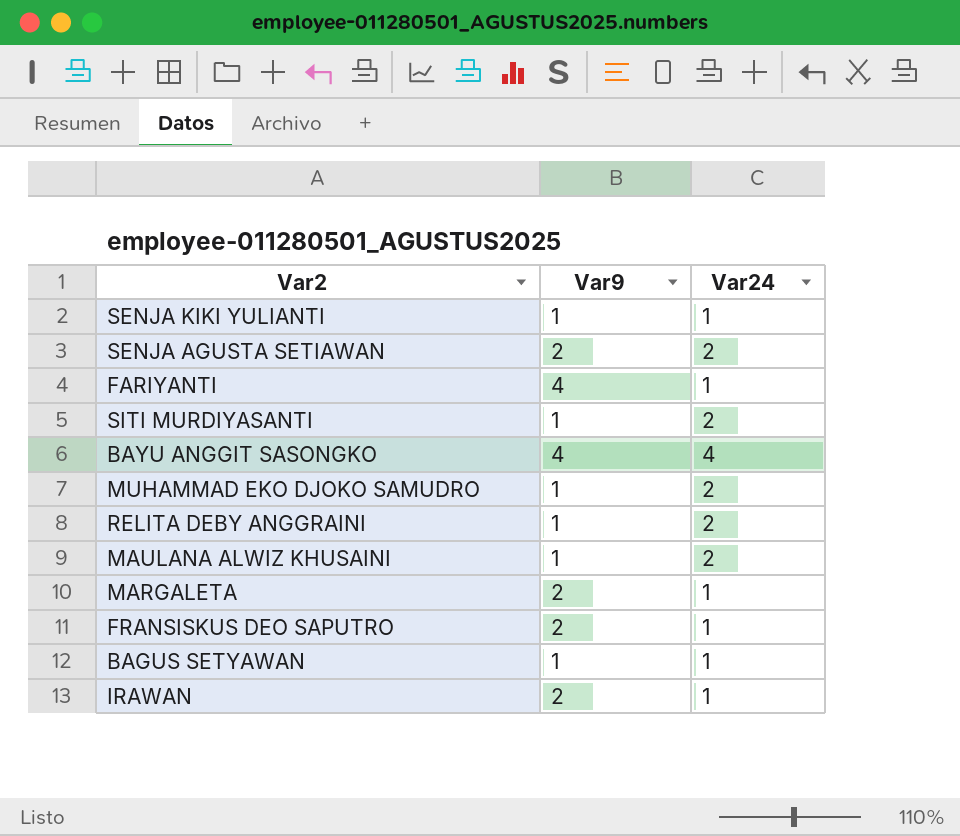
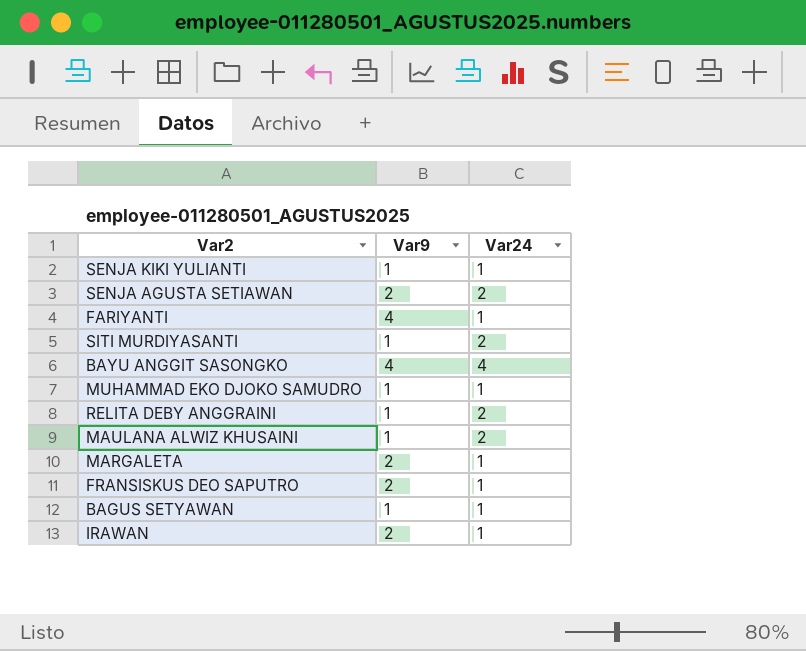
MUHAMMAD EKO DJOKO SAMUDRO | Var24: 2 -> 1

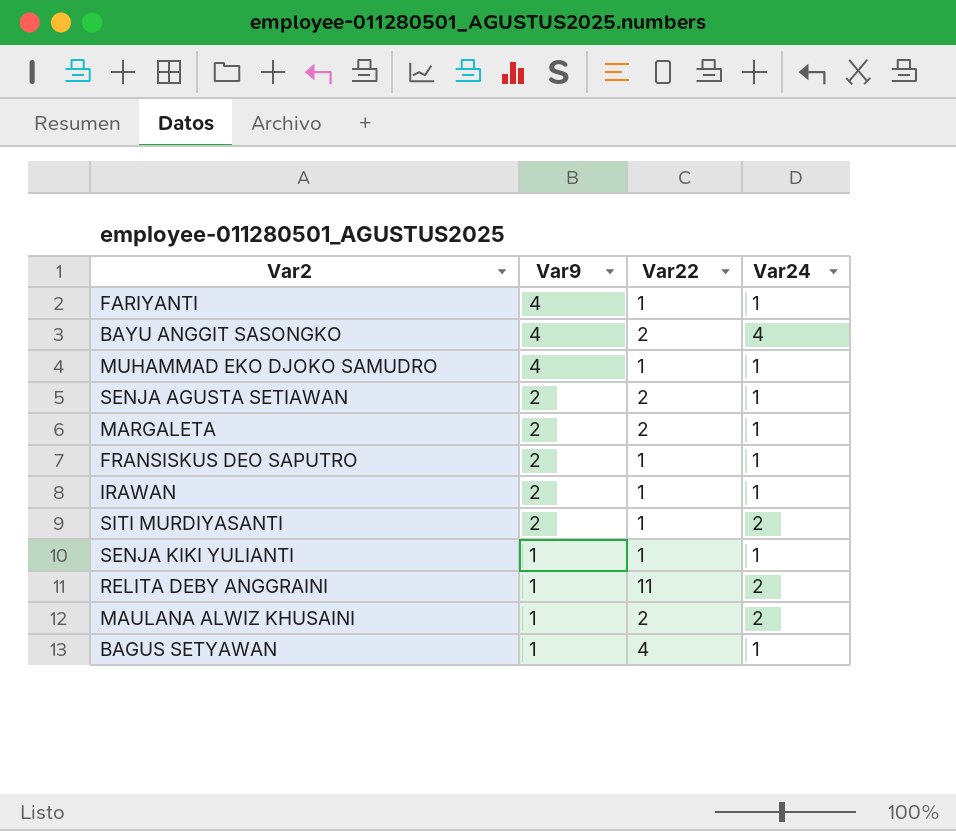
row order: none -> Var9 descending
column Var22 | position: none -> 3
MUHAMMAD EKO DJOKO SAMUDRO | Var9: 1 -> 4
SENJA AGUSTA SETIAWAN | Var24: 2 -> 1
SITI MURDIYASANTI | Var9: 1 -> 2

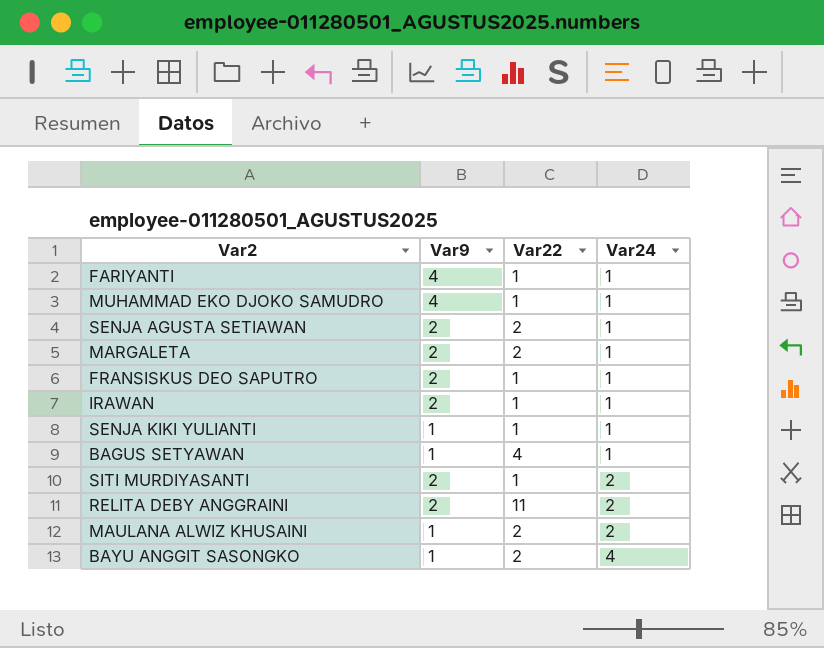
row order: Var9 descending -> Var24 ascending
RELITA DEBY ANGGRAINI | Var9: 1 -> 2
BAYU ANGGIT SASONGKO | Var9: 4 -> 1

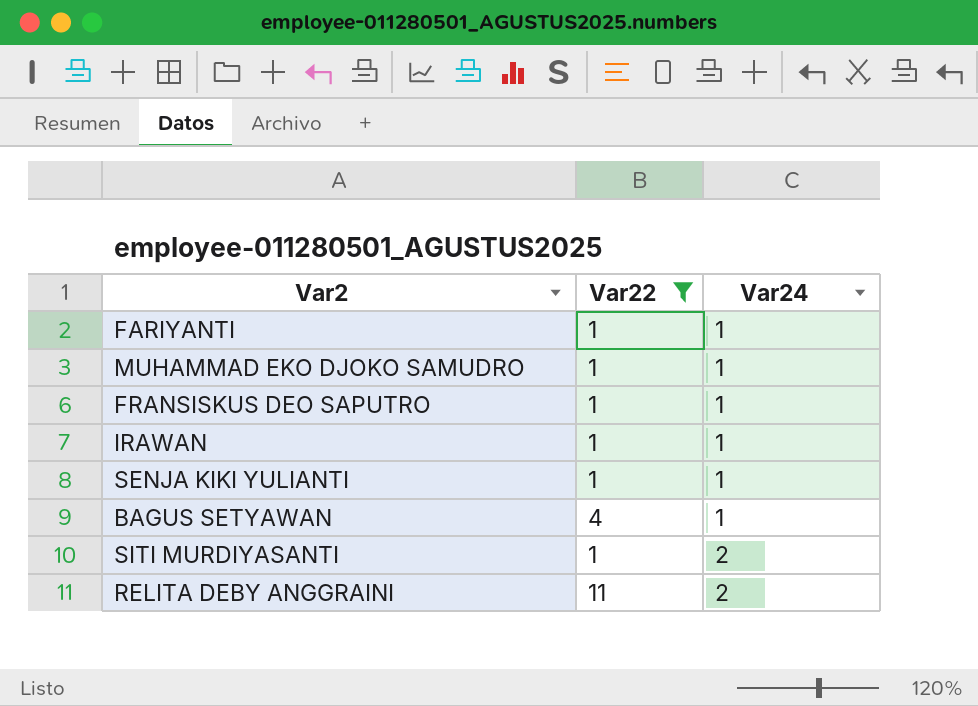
filter: none -> Var22 != 2
column Var9 | position: 2 -> none

